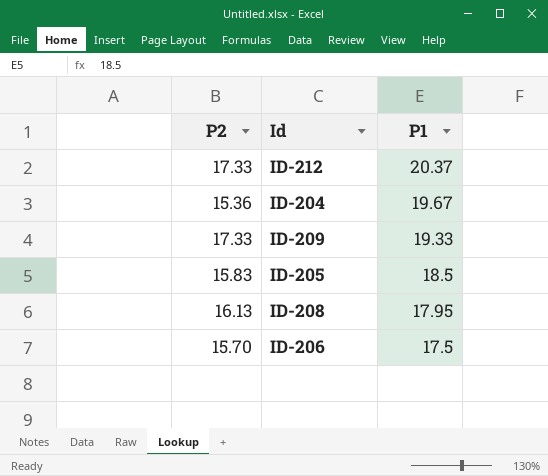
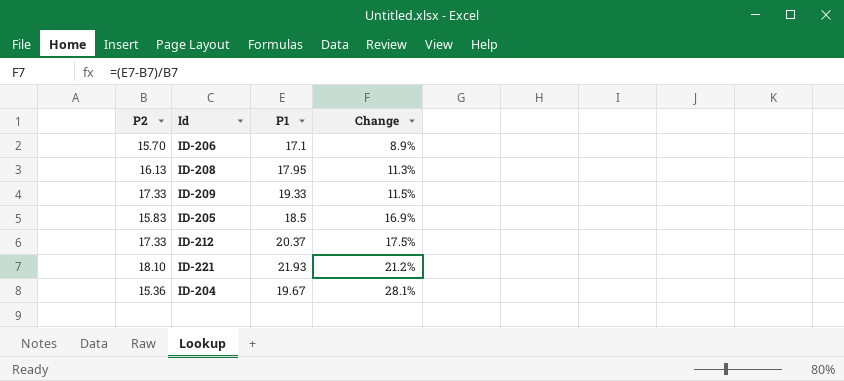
row order: P1 descending -> Change ascending
column Change | formula: none -> ([P1] - [P2]) / [P2]
ID-206 | P1: 17.5 -> 17.1
row ID-221: none -> 18.10 | 21.93 | 21.2%

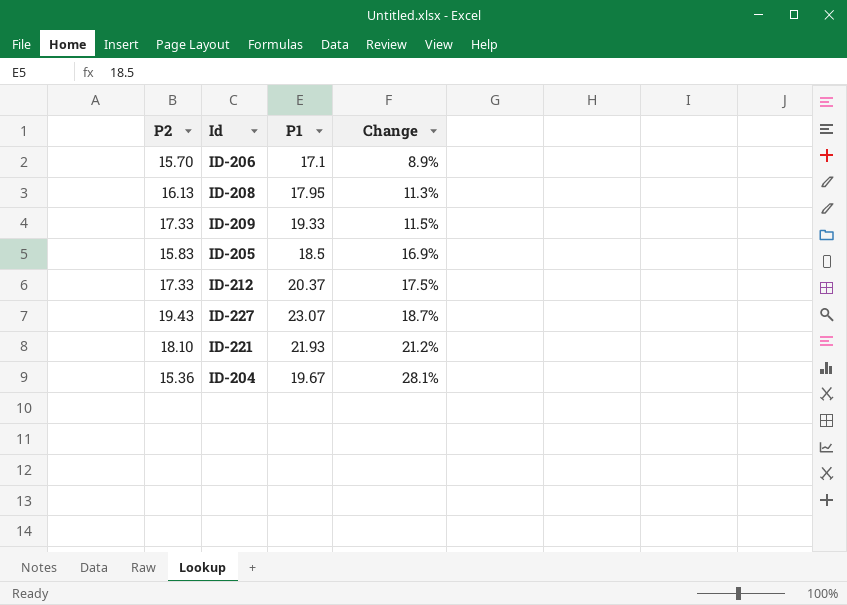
row ID-227: none -> 19.43 | 23.07 | 18.7%

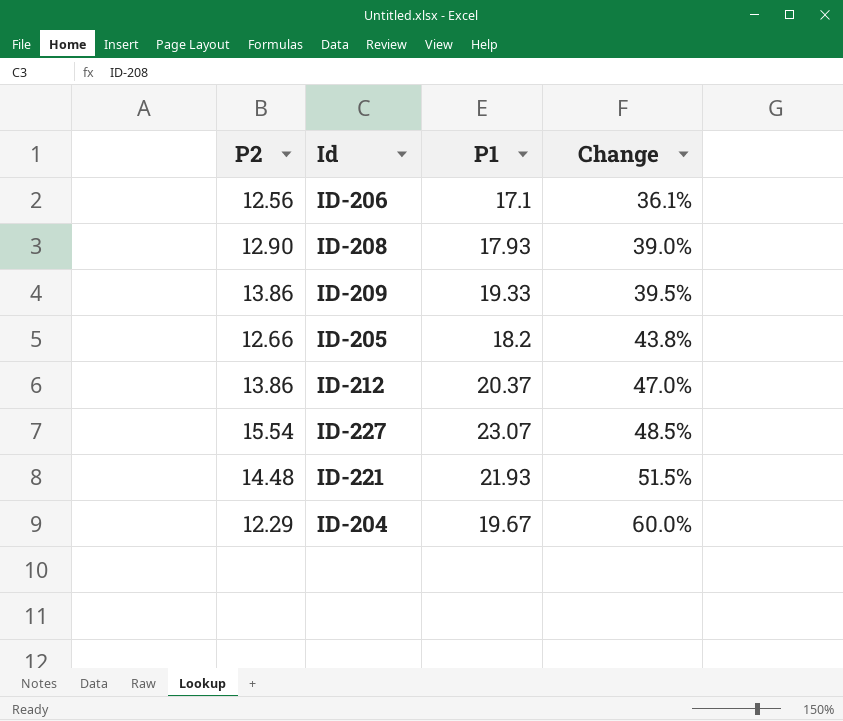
ID-206 | P2: 15.70 -> 12.56
ID-206 | Change: 8.9% -> 36.1%
ID-208 | P2: 16.13 -> 12.90
ID-208 | P1: 17.95 -> 17.93
ID-208 | Change: 11.3% -> 39.0%
ID-209 | P2: 17.33 -> 13.86
ID-209 | Change: 11.5% -> 39.5%
ID-205 | P2: 15.83 -> 12.66
ID-205 | P1: 18.5 -> 18.2
ID-205 | Change: 16.9% -> 43.8%
ID-212 | P2: 17.33 -> 13.86
ID-212 | Change: 17.5% -> 47.0%
ID-227 | P2: 19.43 -> 15.54
ID-227 | Change: 18.7% -> 48.5%
ID-221 | P2: 18.10 -> 14.48
ID-221 | Change: 21.2% -> 51.5%
ID-204 | P2: 15.36 -> 12.29
ID-204 | Change: 28.1% -> 60.0%

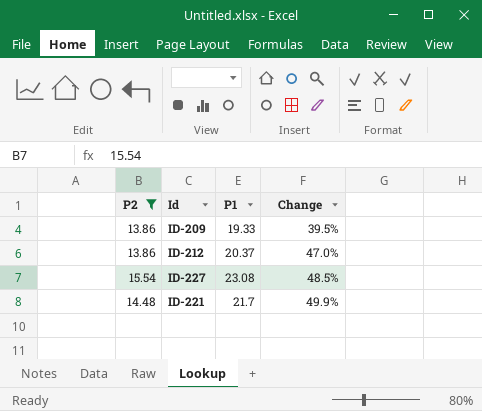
filter: none -> P2 >= 13.86
ID-227 | P1: 23.07 -> 23.08
ID-221 | P1: 21.93 -> 21.7
ID-221 | Change: 51.5% -> 49.9%

